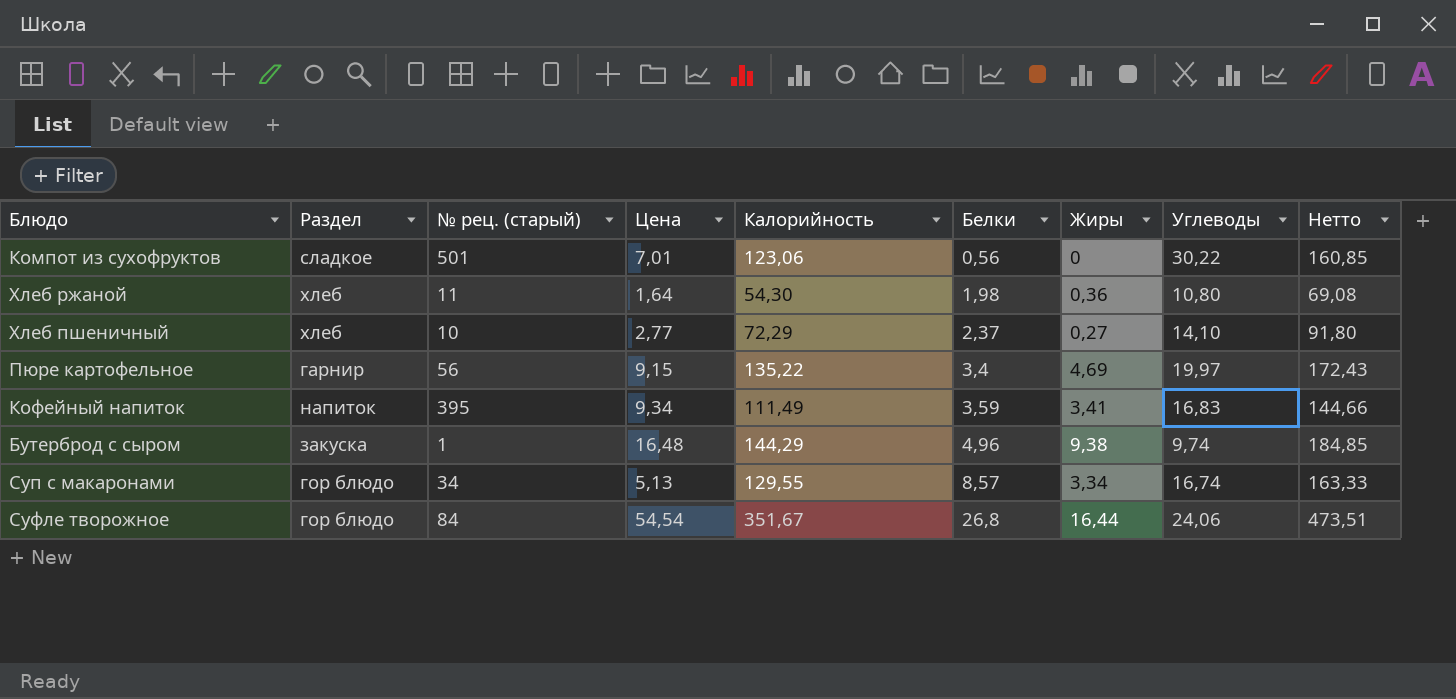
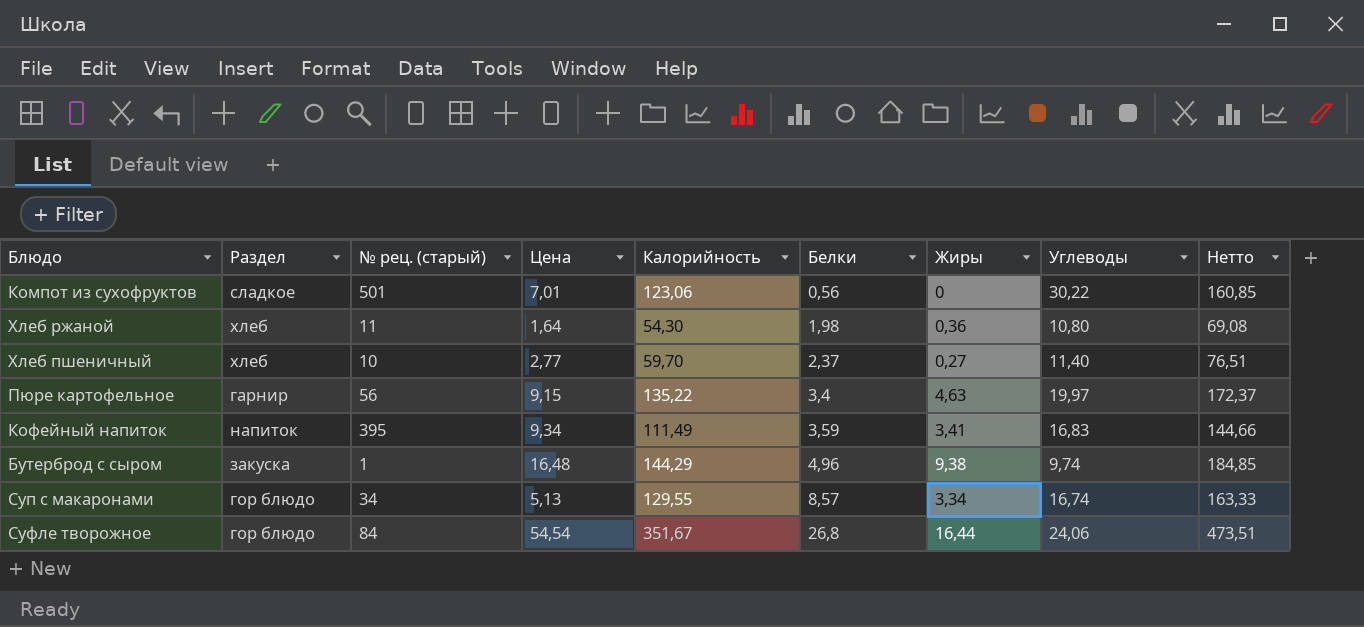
Хлеб пшеничный | Калорийность: 72,29 -> 59,70
Хлеб пшеничный | Углеводы: 14,10 -> 11,40
Хлеб пшеничный | Нетто: 91,80 -> 76,51
Пюре картофельное | Жиры: 4,69 -> 4,63
Пюре картофельное | Нетто: 172,43 -> 172,37

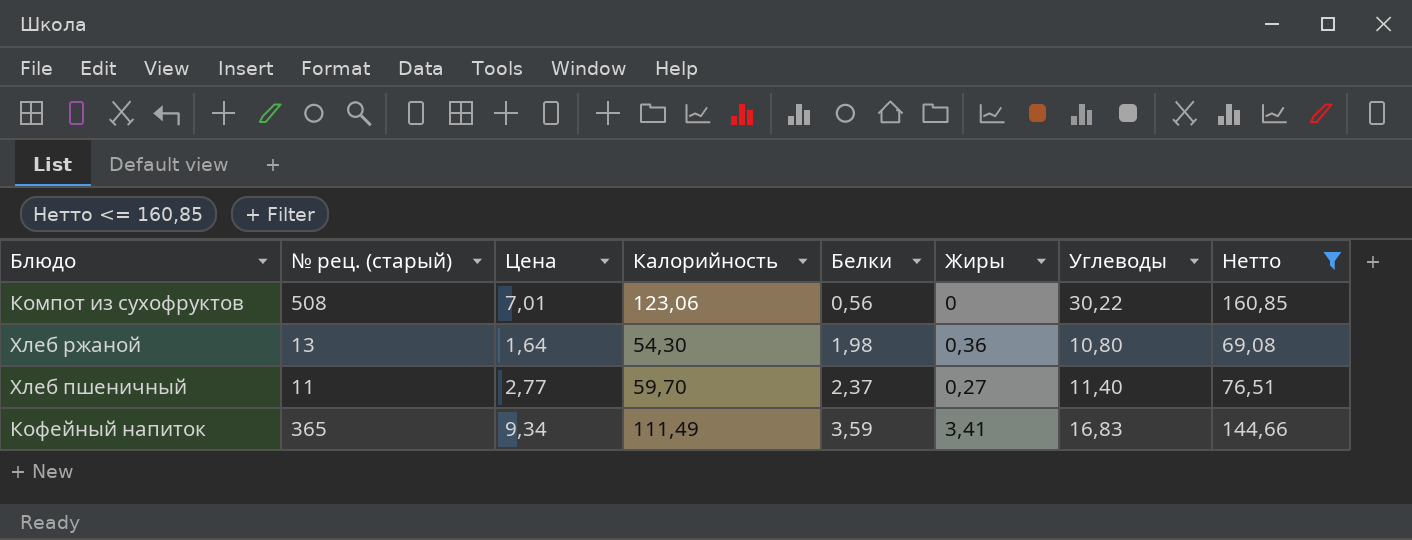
filter: none -> Нетто <= 160,85
column Раздел | position: 2 -> none
Компот из сухофруктов | № рец. (старый): 501 -> 508
Хлеб ржаной | № рец. (старый): 11 -> 13
Хлеб пшеничный | № рец. (старый): 10 -> 11
Кофейный напиток | № рец. (старый): 395 -> 365

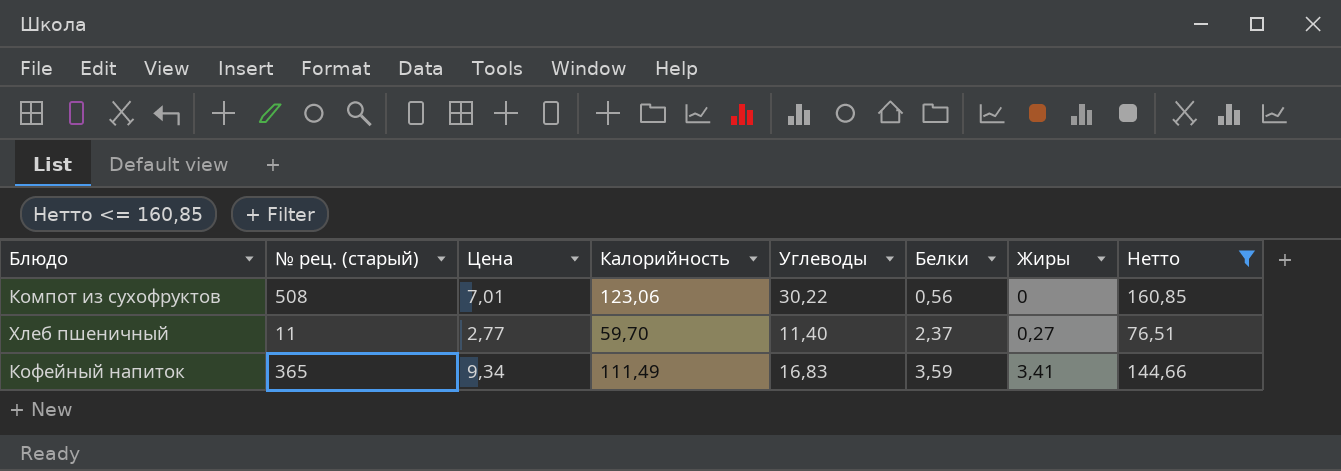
column Углеводы | position: 7 -> 5
row Хлеб ржаной: 13 | 1,64 | 54,30 | 1,98 | 0,36 | 10,80 | 69,08 -> none

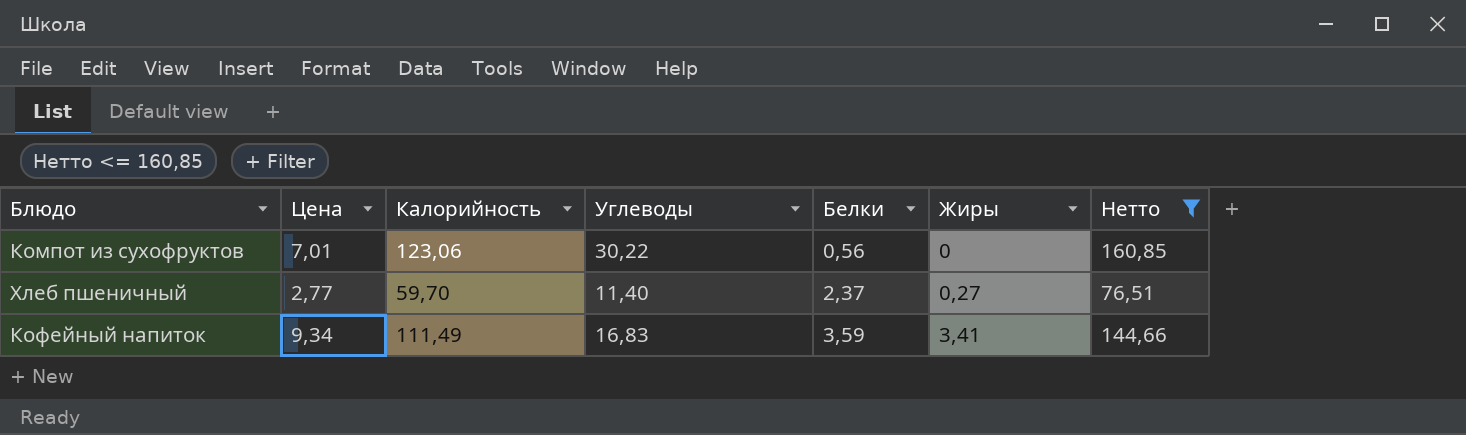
column № рец. (старый) | position: 2 -> none

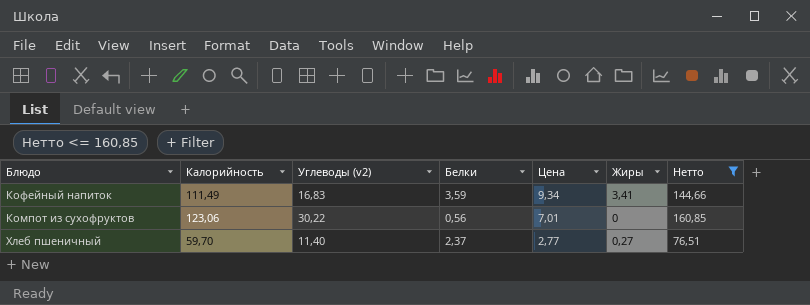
row order: Белки ascending -> Цена descending
column name: Углеводы -> Углеводы (v2)
column Цена | position: 2 -> 5

